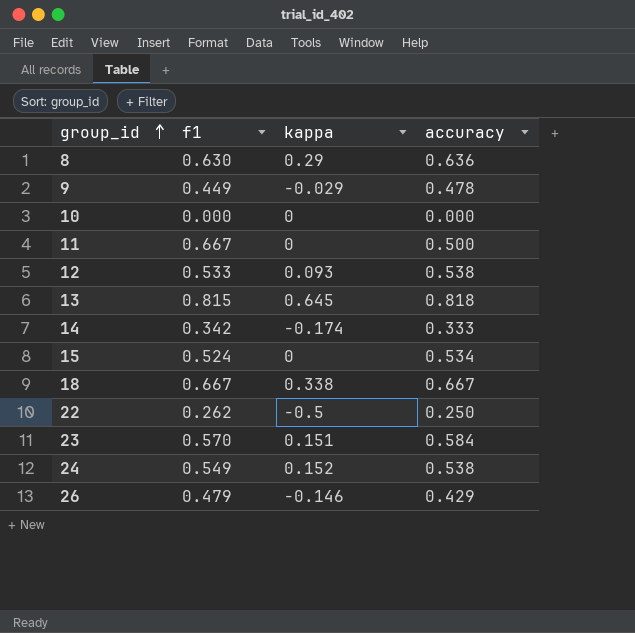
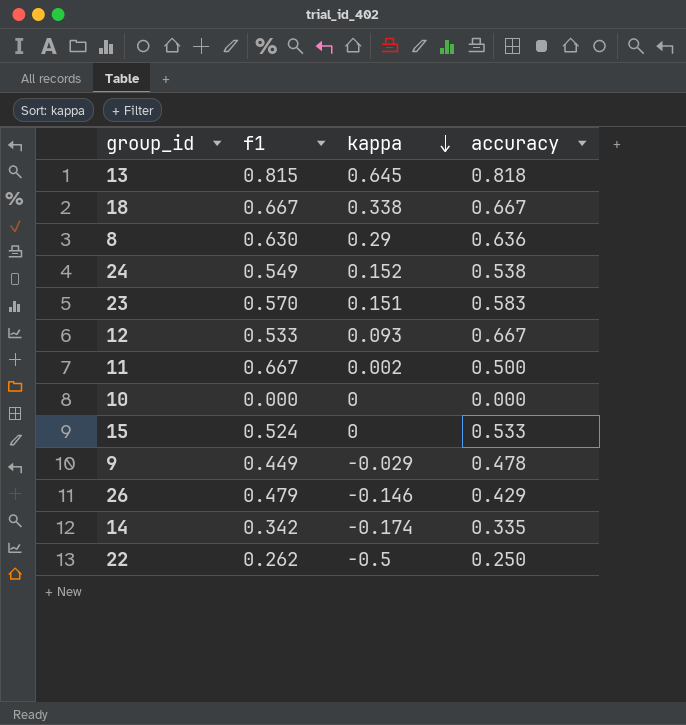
row order: group_id ascending -> kappa descending
23 | accuracy: 0.584 -> 0.583
12 | accuracy: 0.538 -> 0.667
11 | kappa: 0 -> 0.002
15 | accuracy: 0.534 -> 0.533
14 | accuracy: 0.333 -> 0.335

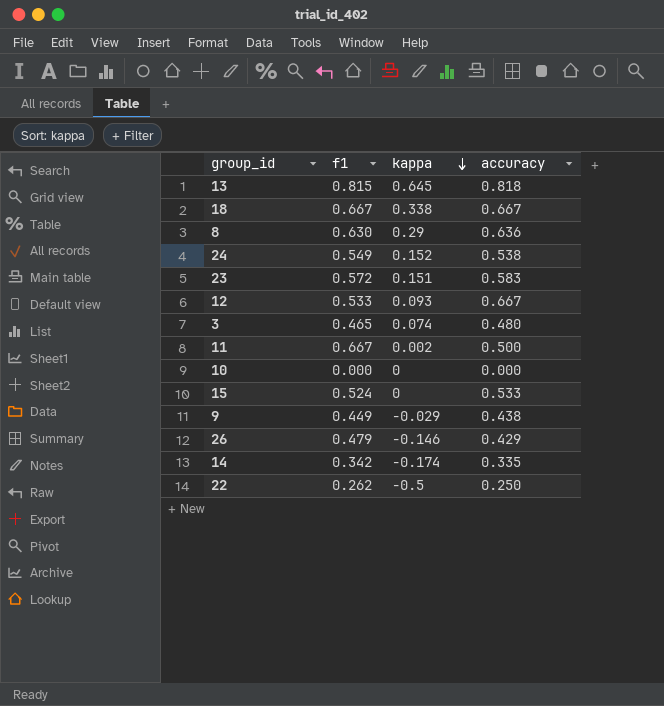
23 | f1: 0.570 -> 0.572
row 3: none -> 0.465 | 0.074 | 0.480
9 | accuracy: 0.478 -> 0.438

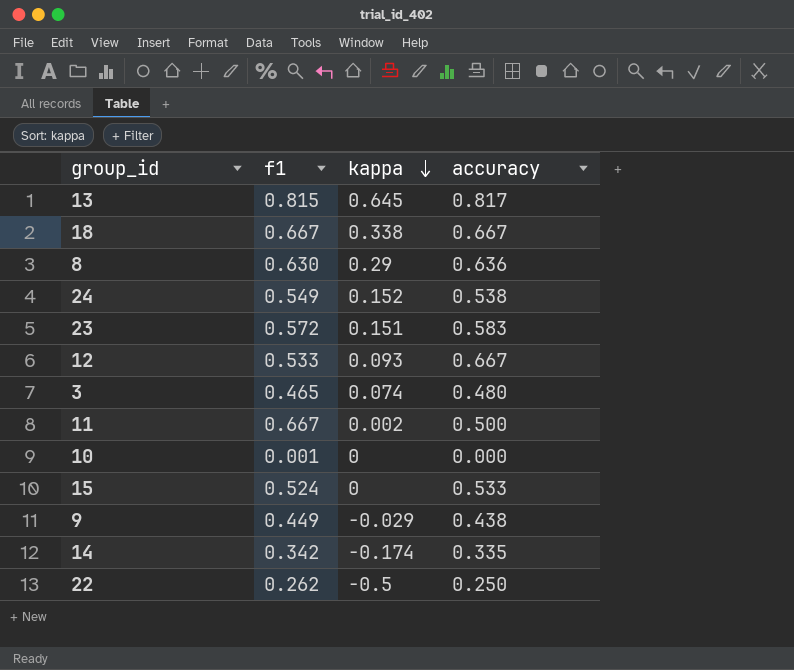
row 26: 0.479 | -0.146 | 0.429 -> none
13 | accuracy: 0.818 -> 0.817
10 | f1: 0.000 -> 0.001

